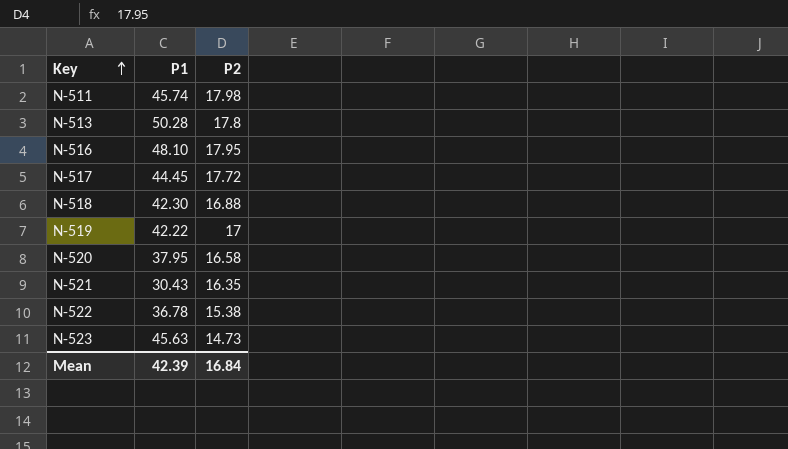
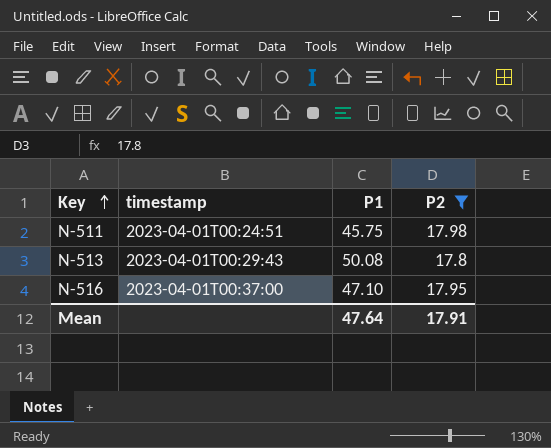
filter: none -> P2 >= 17.8
column timestamp | position: none -> 2
N-511 | P1: 45.74 -> 45.75
N-513 | P1: 50.28 -> 50.08
N-516 | P1: 48.10 -> 47.10
Mean | P1: 42.39 -> 47.64
Mean | P2: 16.84 -> 17.91

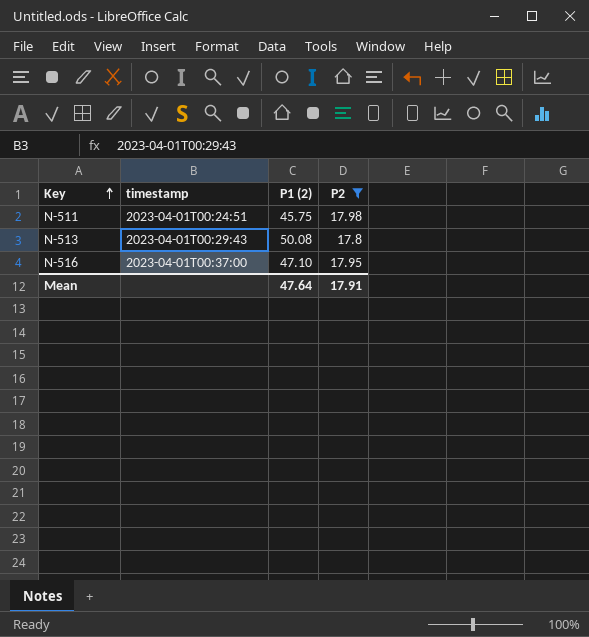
column name: P1 -> P1 (2)

